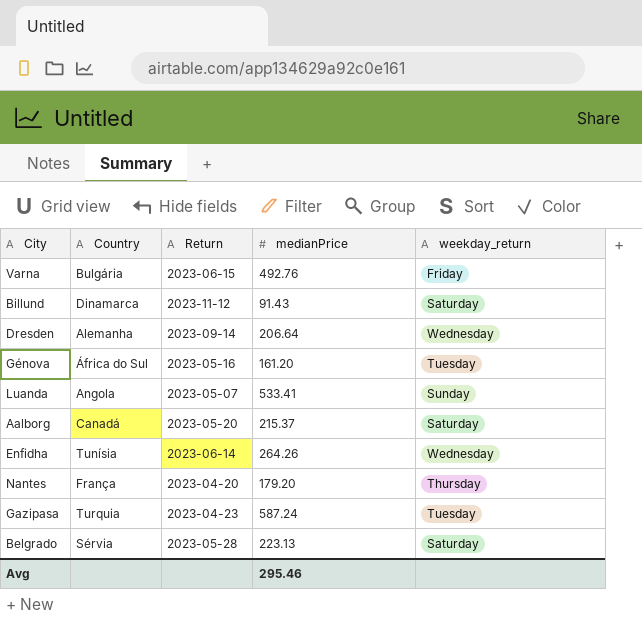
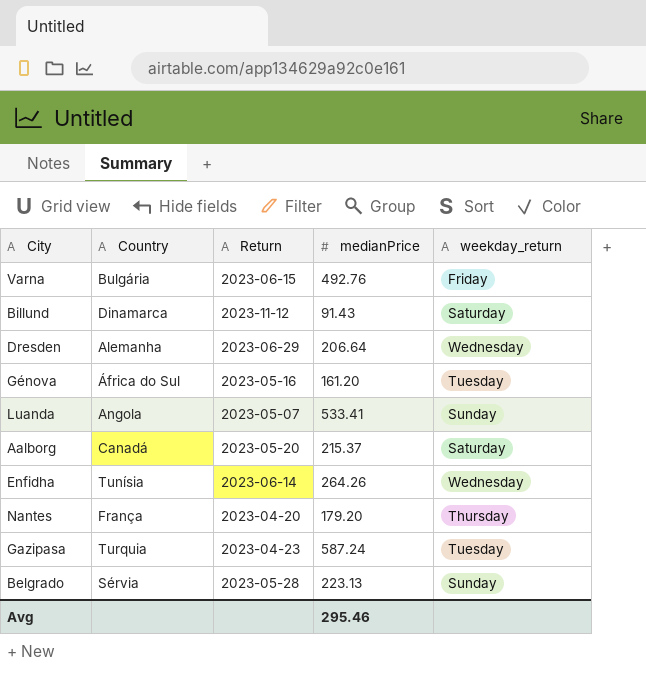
Dresden | Return: 2023-09-14 -> 2023-06-29
Belgrado | weekday_return: Saturday -> Sunday

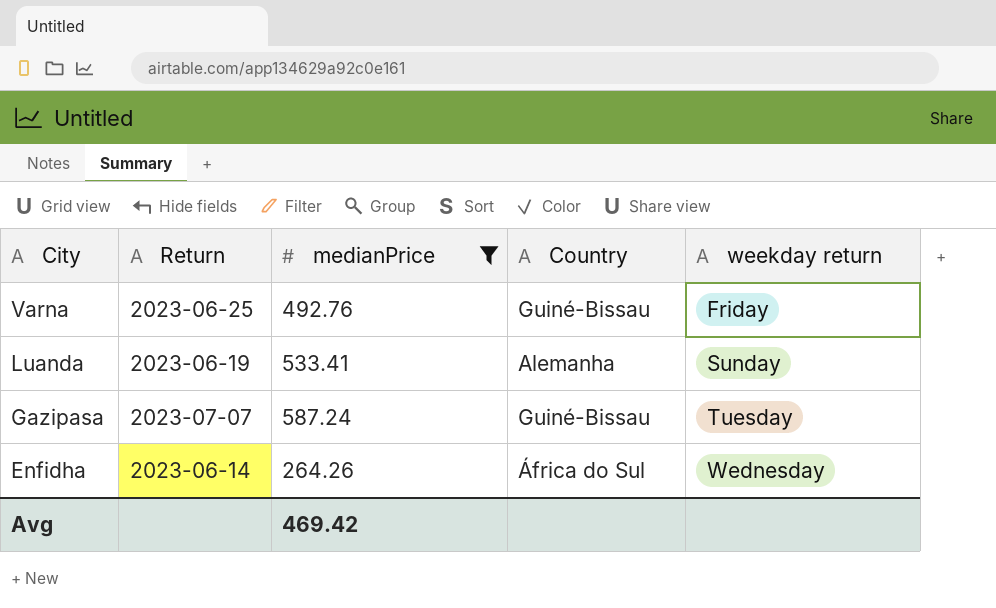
filter: none -> medianPrice >= 264.26
row order: none -> City descending
column Country | position: 2 -> 4
column name: weekday_return -> weekday return
Varna | Return: 2023-06-15 -> 2023-06-25
Varna | Country: Bulgária -> Guiné-Bissau
Luanda | Return: 2023-05-07 -> 2023-06-19
Luanda | Country: Angola -> Alemanha
Gazipasa | Return: 2023-04-23 -> 2023-07-07
Gazipasa | Country: Turquia -> Guiné-Bissau
Enfidha | Country: Tunísia -> África do Sul
Avg | medianPrice: 295.46 -> 469.42

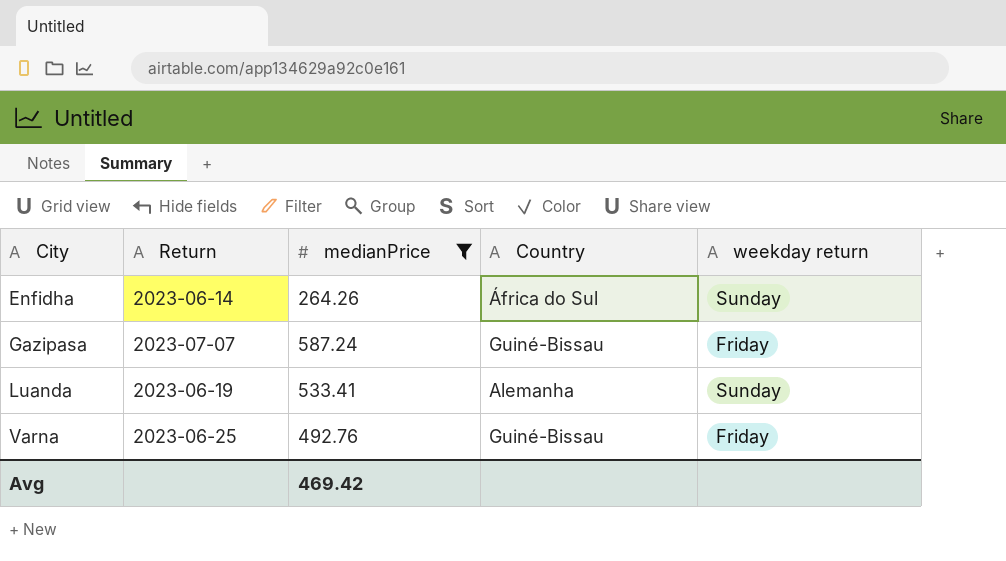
row order: City descending -> City ascending
Enfidha | weekday return: Wednesday -> Sunday
Gazipasa | weekday return: Tuesday -> Friday

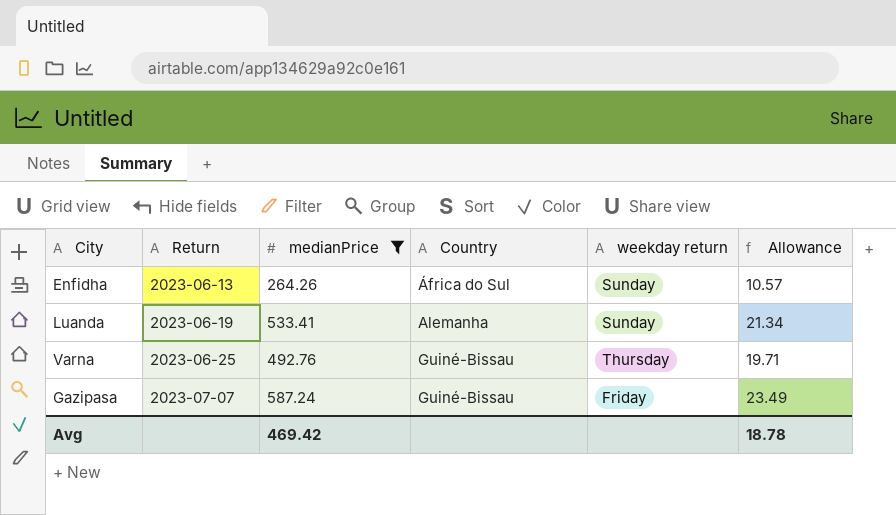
row order: City ascending -> Return ascending
column Allowance | formula: none -> [medianPrice] * 0.04
Enfidha | Return: 2023-06-14 -> 2023-06-13
Varna | weekday return: Friday -> Thursday

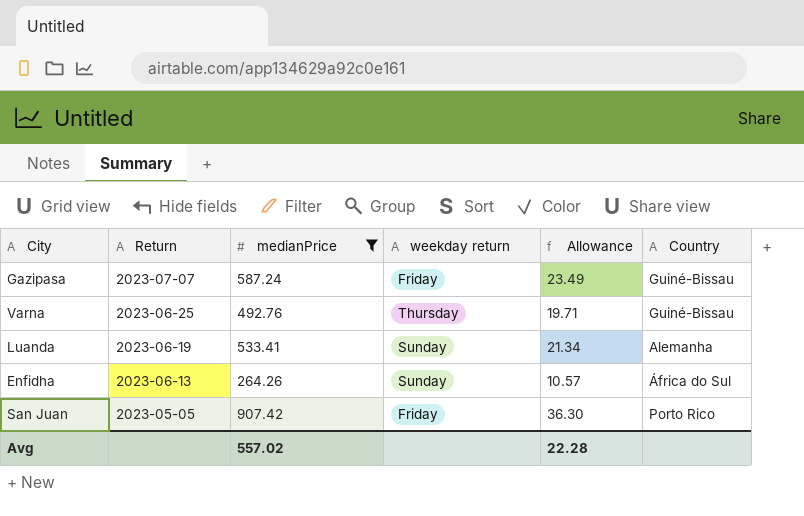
row order: Return ascending -> Return descending
column Country | position: 4 -> 6
row San Juan: none -> 2023-05-05 | 907.42 | Friday | 36.30 | Porto Rico
Avg | medianPrice: 469.42 -> 557.02
Avg | Allowance: 18.78 -> 22.28

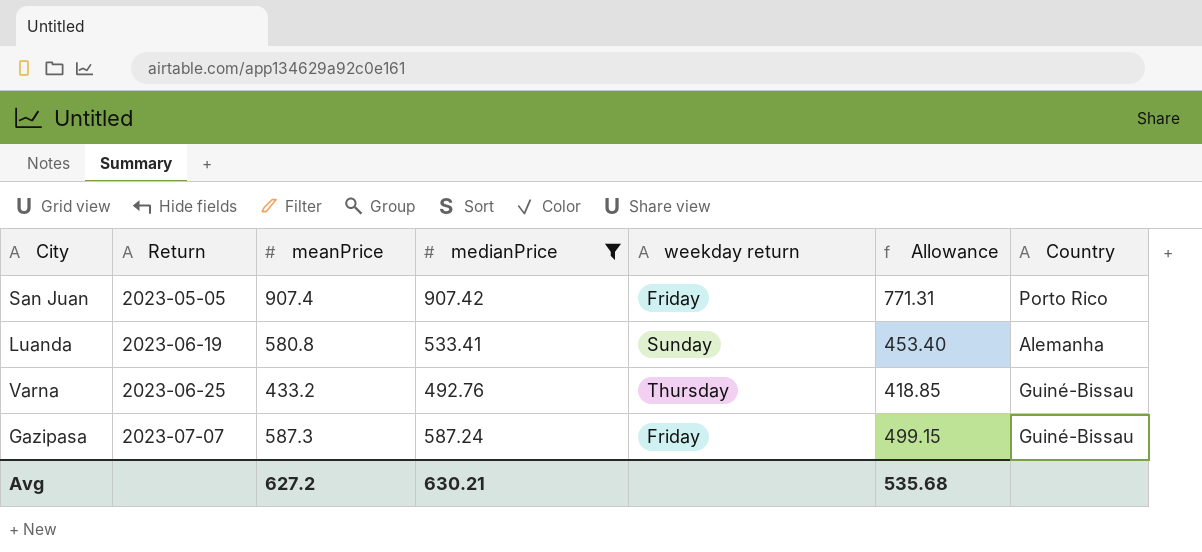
row order: Return descending -> Return ascending
column meanPrice | position: none -> 3
column Allowance | formula: [medianPrice] * 0.04 -> [medianPrice] * 0.85
row Enfidha: 2023-06-13 | 264.26 | Sunday | 10.57 | África do Sul -> none
Avg | medianPrice: 557.02 -> 630.21
Avg | Allowance: 22.28 -> 535.68

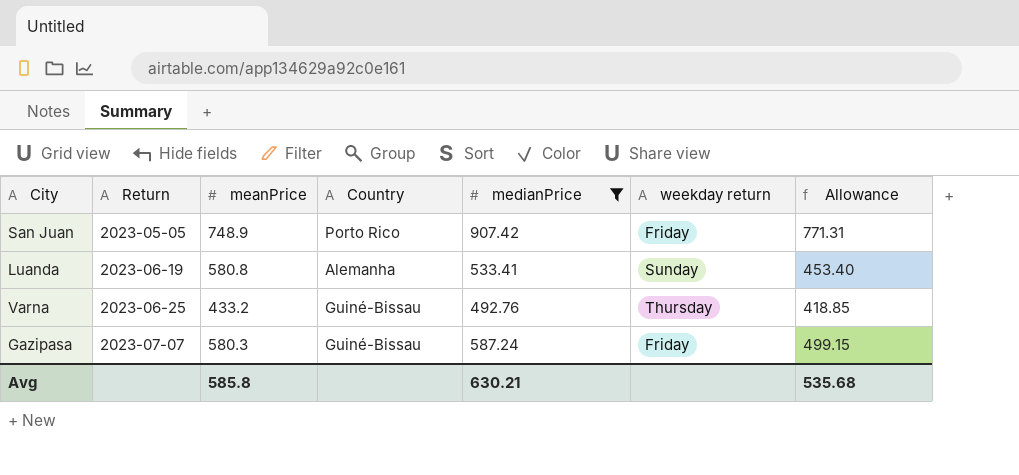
column Country | position: 7 -> 4
San Juan | meanPrice: 907.4 -> 748.9
Gazipasa | meanPrice: 587.3 -> 580.3
Avg | meanPrice: 627.2 -> 585.8

